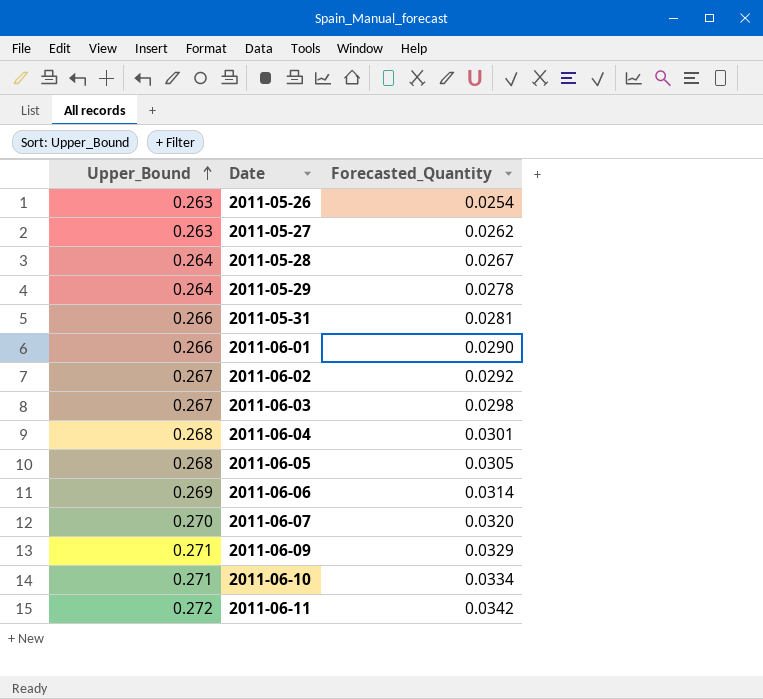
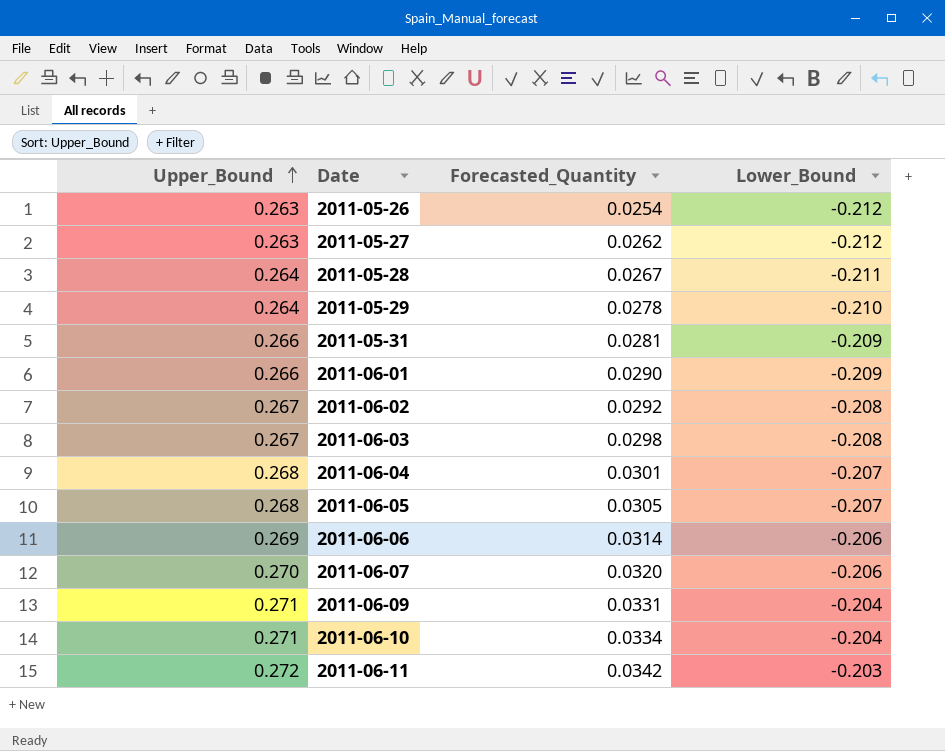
column Lower_Bound | position: none -> 4
2011-06-09 | Forecasted_Quantity: 0.0329 -> 0.0331

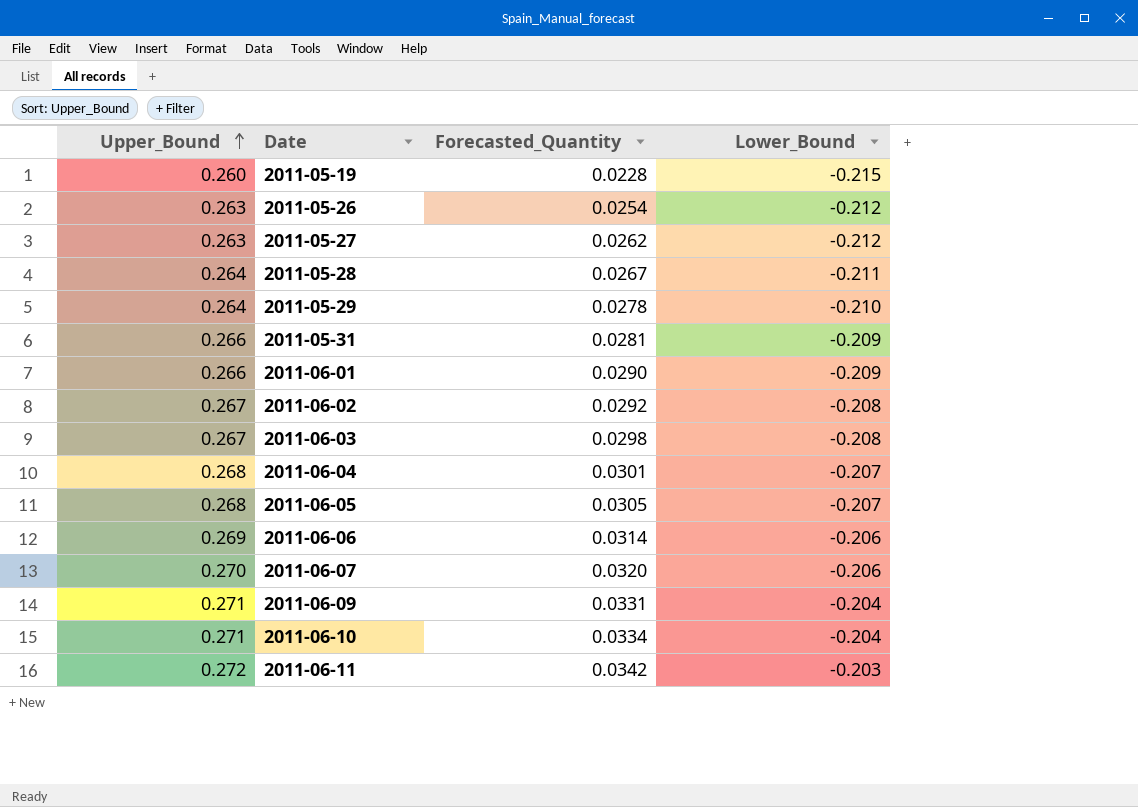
row 2011-05-19: none -> 0.260 | 0.0228 | -0.215

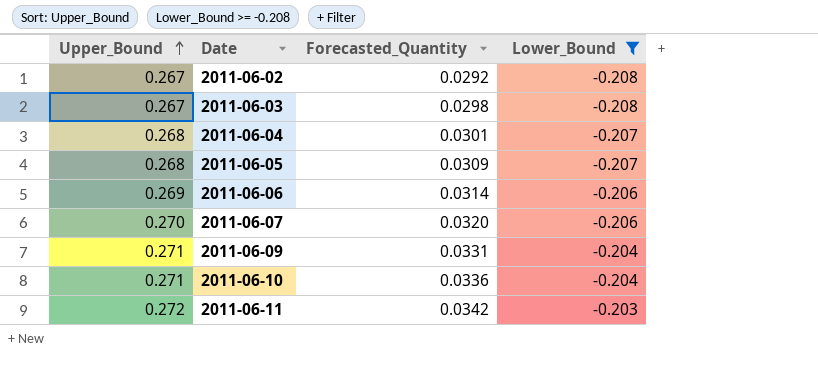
filter: none -> Lower_Bound >= -0.208
2011-06-05 | Forecasted_Quantity: 0.0305 -> 0.0309
2011-06-10 | Forecasted_Quantity: 0.0334 -> 0.0336

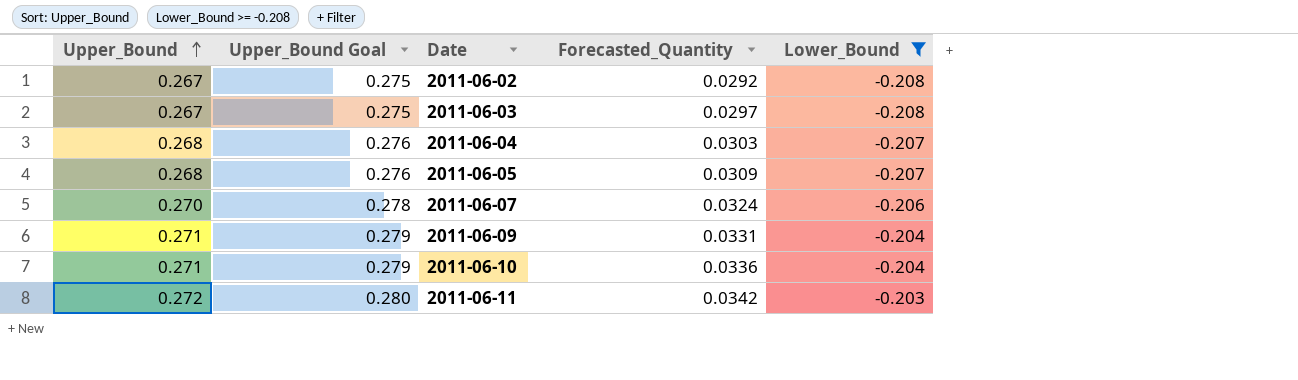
column Upper_Bound Goal | formula: none -> [Upper_Bound] * 1.03
row 2011-06-06: 0.269 | 0.0314 | -0.206 -> none
2011-06-03 | Forecasted_Quantity: 0.0298 -> 0.0297
2011-06-04 | Forecasted_Quantity: 0.0301 -> 0.0303
2011-06-07 | Forecasted_Quantity: 0.0320 -> 0.0324

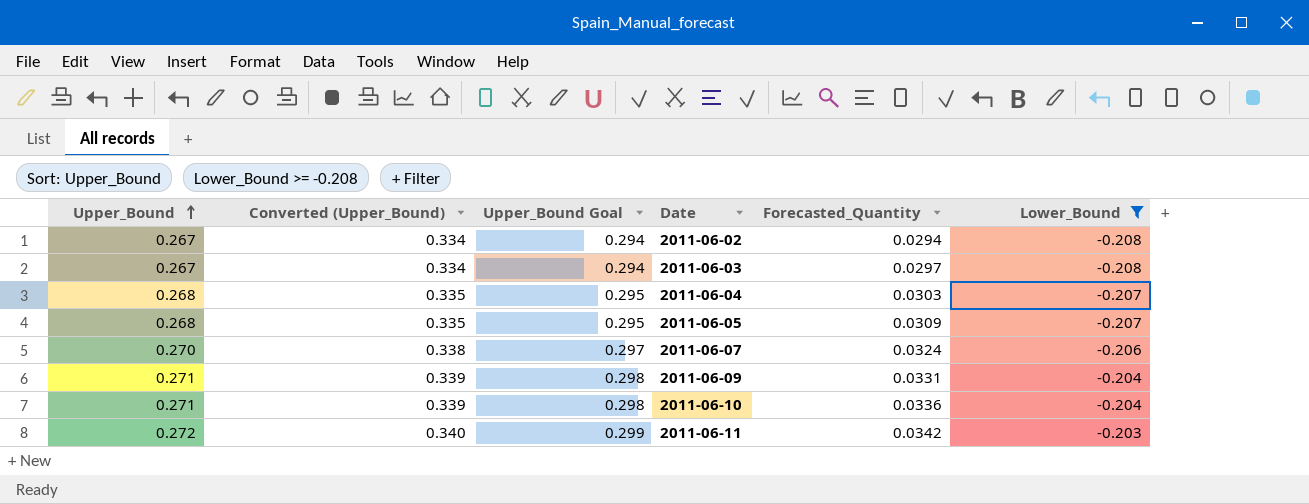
column Converted (Upper_Bound) | formula: none -> [Upper_Bound] * 1.25
column Upper_Bound Goal | formula: [Upper_Bound] * 1.03 -> [Upper_Bound] * 1.1
2011-06-02 | Forecasted_Quantity: 0.0292 -> 0.0294

